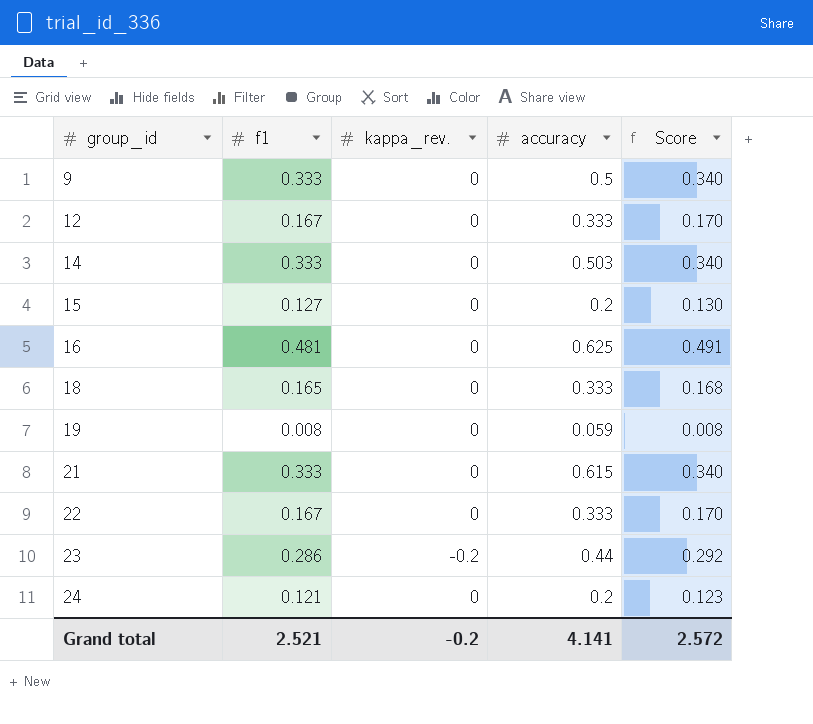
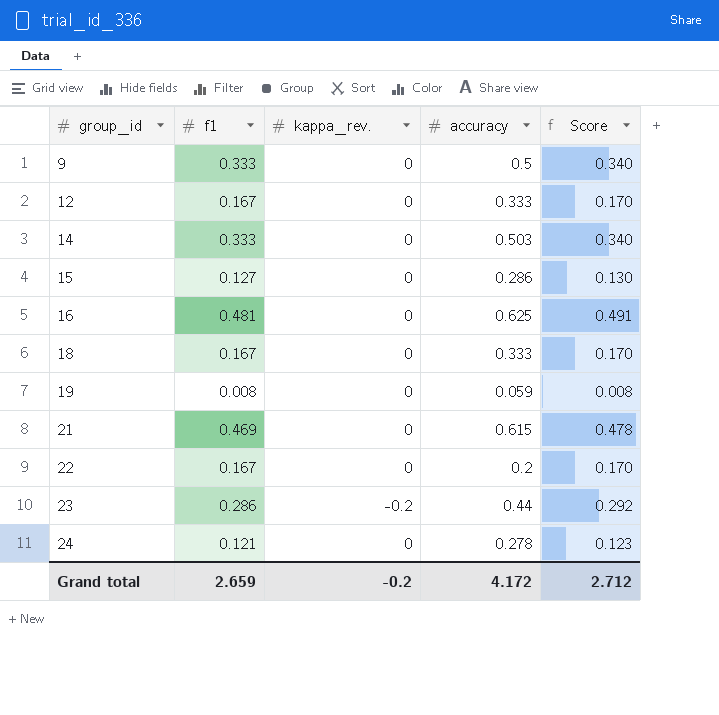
15 | accuracy: 0.2 -> 0.286
18 | f1: 0.165 -> 0.167
18 | Score: 0.168 -> 0.170
21 | f1: 0.333 -> 0.469
21 | Score: 0.340 -> 0.478
22 | accuracy: 0.333 -> 0.2
24 | accuracy: 0.2 -> 0.278
Grand total | f1: 2.521 -> 2.659
Grand total | accuracy: 4.141 -> 4.172
Grand total | Score: 2.572 -> 2.712

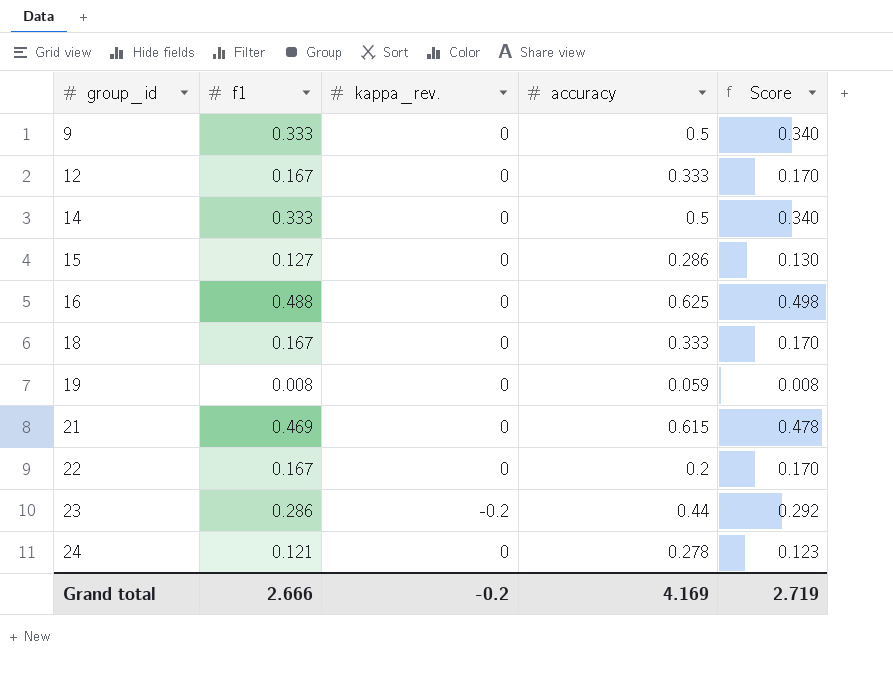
14 | accuracy: 0.503 -> 0.5
16 | f1: 0.481 -> 0.488
16 | Score: 0.491 -> 0.498
Grand total | f1: 2.659 -> 2.666
Grand total | accuracy: 4.172 -> 4.169
Grand total | Score: 2.712 -> 2.719

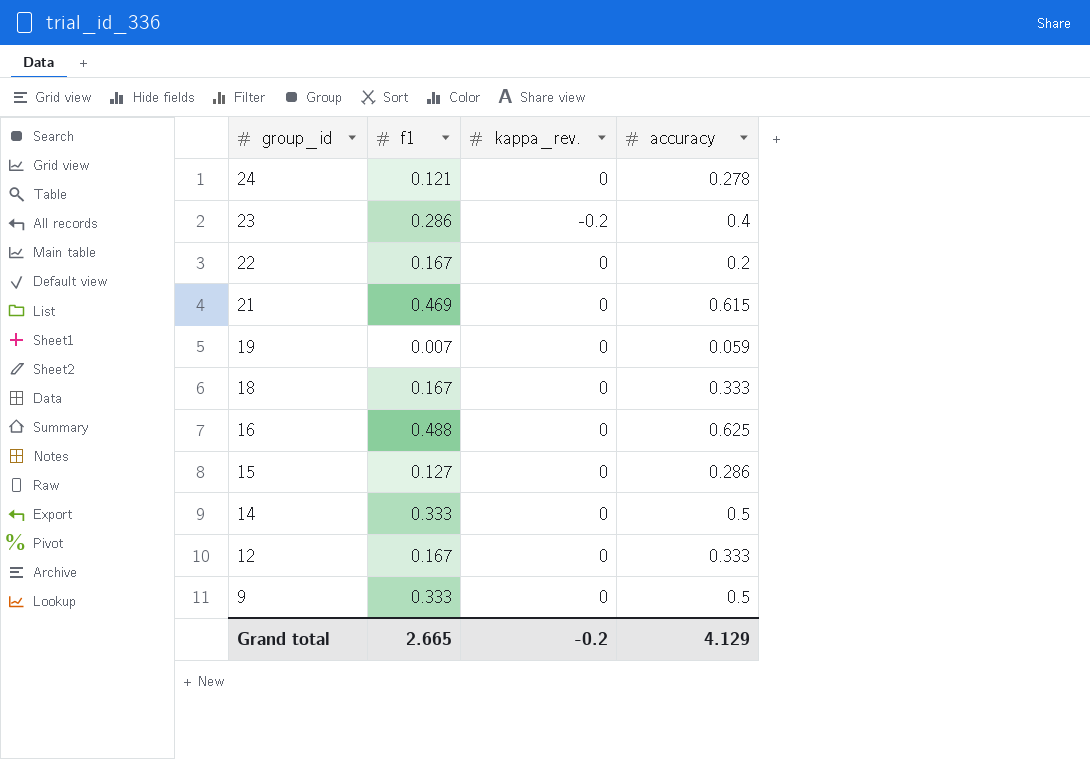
row order: group_id ascending -> group_id descending
column Score | formula: [f1] * 1.02 -> none
23 | accuracy: 0.44 -> 0.4
19 | f1: 0.008 -> 0.007
Grand total | f1: 2.666 -> 2.665
Grand total | accuracy: 4.169 -> 4.129

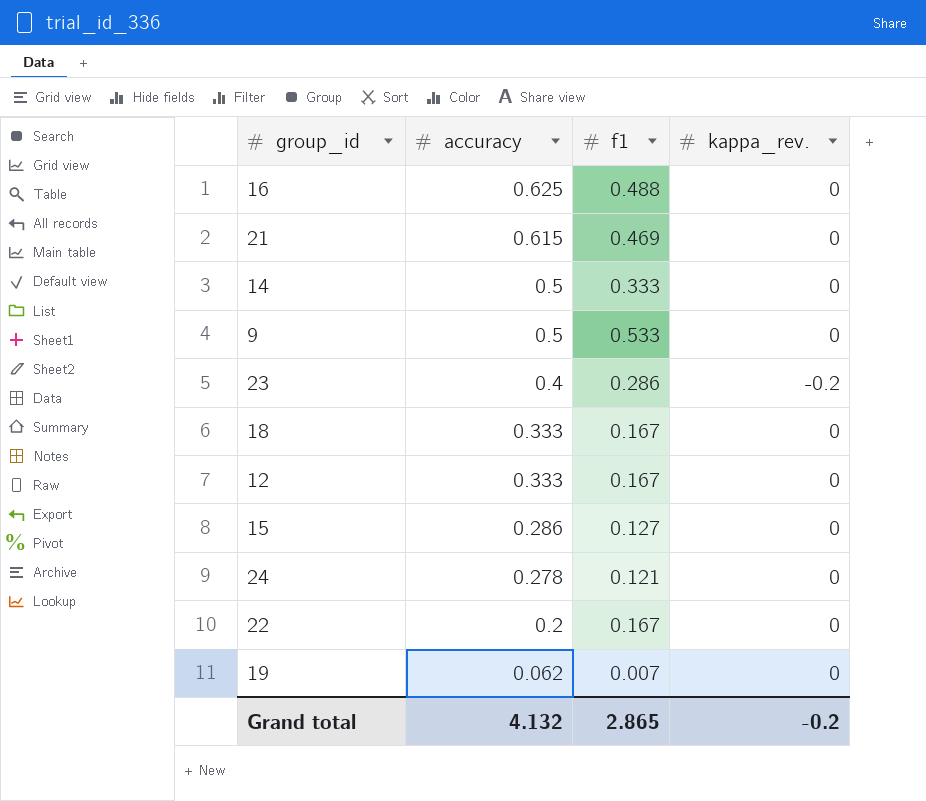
row order: group_id descending -> accuracy descending
column accuracy | position: 4 -> 2
9 | f1: 0.333 -> 0.533
19 | accuracy: 0.059 -> 0.062
Grand total | accuracy: 4.129 -> 4.132
Grand total | f1: 2.665 -> 2.865

